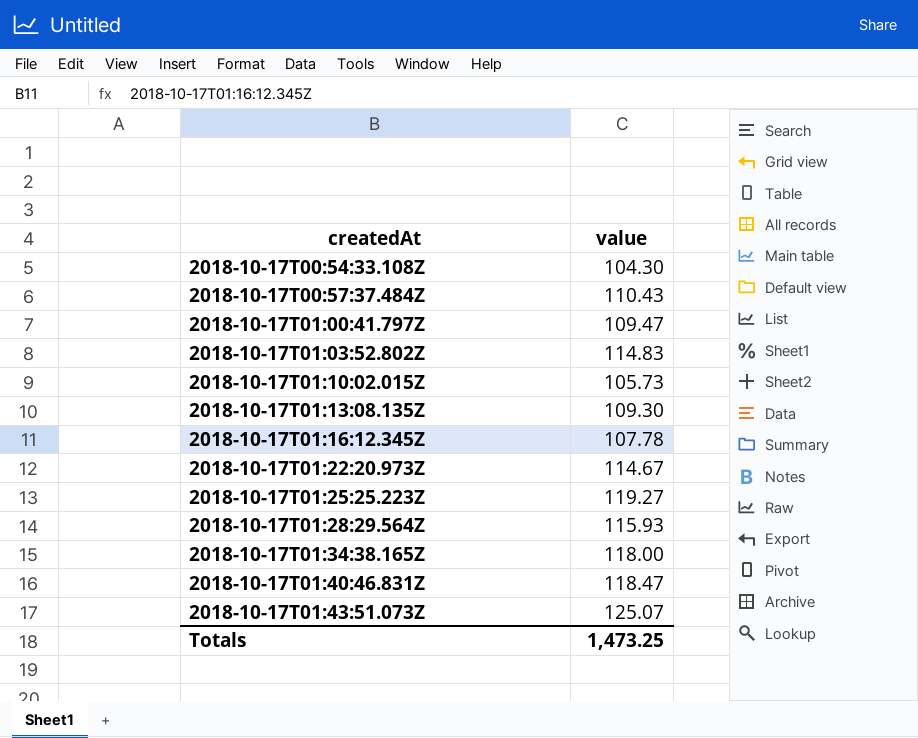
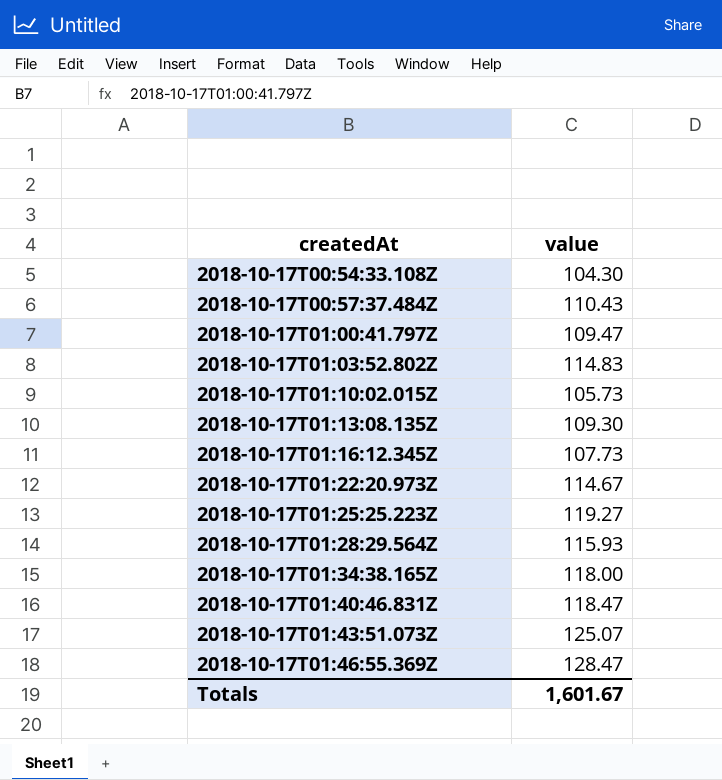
2018-10-17T01:16:12.345Z | value: 107.78 -> 107.73
row 2018-10-17T01:46:55.369Z: none -> 128.47
Totals | value: 1,473.25 -> 1,601.67

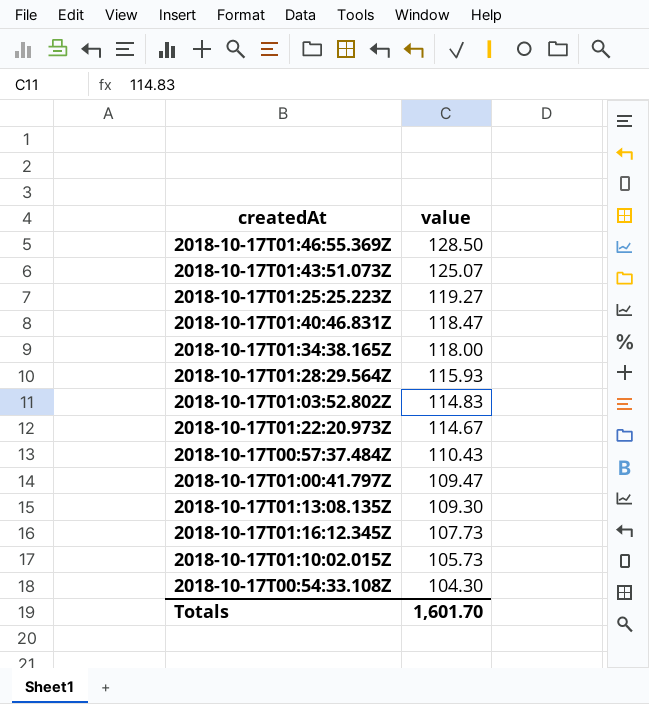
row order: createdAt ascending -> value descending
2018-10-17T01:46:55.369Z | value: 128.47 -> 128.50
Totals | value: 1,601.67 -> 1,601.70

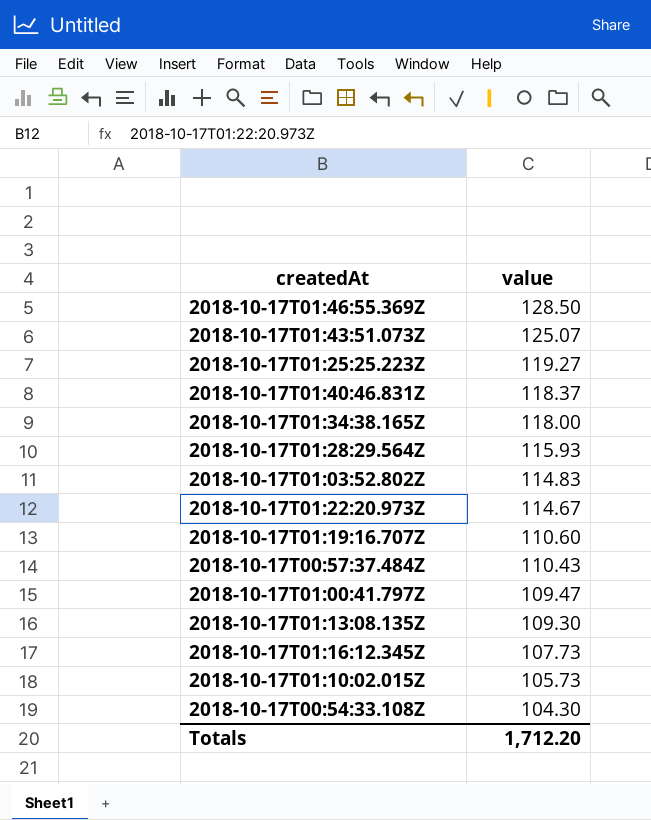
2018-10-17T01:40:46.831Z | value: 118.47 -> 118.37
row 2018-10-17T01:19:16.707Z: none -> 110.60
Totals | value: 1,601.70 -> 1,712.20

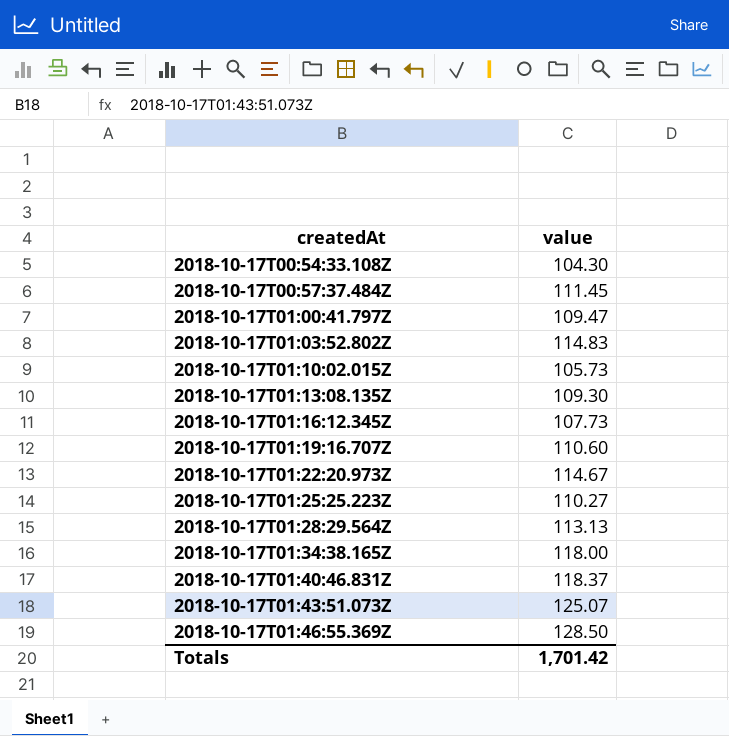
row order: value descending -> createdAt ascending
2018-10-17T00:57:37.484Z | value: 110.43 -> 111.45
2018-10-17T01:25:25.223Z | value: 119.27 -> 110.27
2018-10-17T01:28:29.564Z | value: 115.93 -> 113.13
Totals | value: 1,712.20 -> 1,701.42

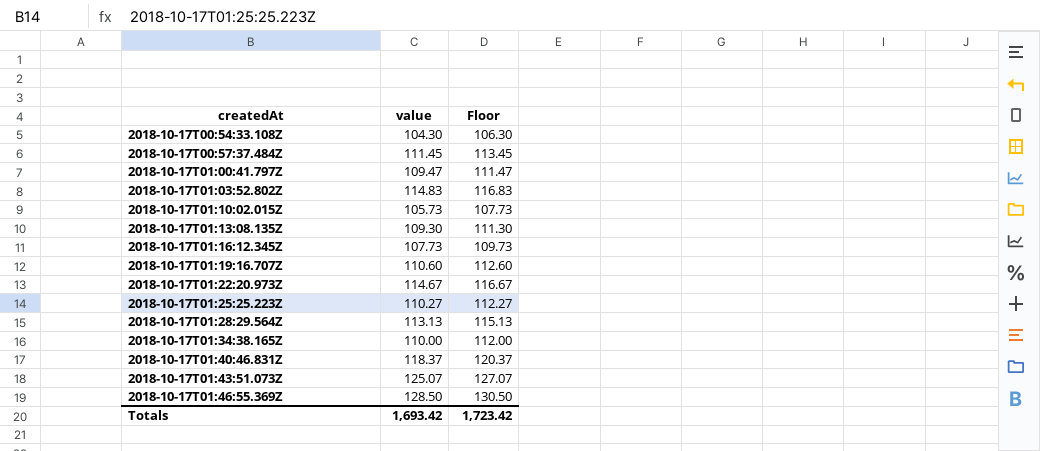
column Floor | formula: none -> [value] + 2
2018-10-17T01:34:38.165Z | value: 118.00 -> 110.00
Totals | value: 1,701.42 -> 1,693.42

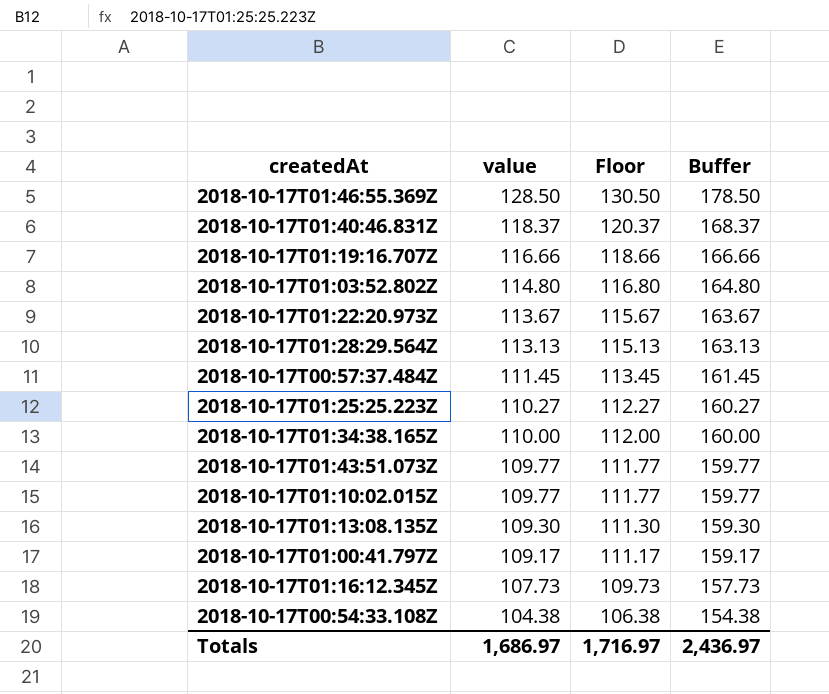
row order: createdAt ascending -> value descending
column Buffer | formula: none -> [value] + 50
2018-10-17T01:19:16.707Z | value: 110.60 -> 116.66
2018-10-17T01:19:16.707Z | Floor: 112.60 -> 118.66
2018-10-17T01:03:52.802Z | value: 114.83 -> 114.80
2018-10-17T01:03:52.802Z | Floor: 116.83 -> 116.80
2018-10-17T01:22:20.973Z | value: 114.67 -> 113.67
2018-10-17T01:22:20.973Z | Floor: 116.67 -> 115.67
2018-10-17T01:43:51.073Z | value: 125.07 -> 109.77
2018-10-17T01:43:51.073Z | Floor: 127.07 -> 111.77
2018-10-17T01:10:02.015Z | value: 105.73 -> 109.77
2018-10-17T01:10:02.015Z | Floor: 107.73 -> 111.77
2018-10-17T01:00:41.797Z | value: 109.47 -> 109.17
2018-10-17T01:00:41.797Z | Floor: 111.47 -> 111.17
2018-10-17T00:54:33.108Z | value: 104.30 -> 104.38
2018-10-17T00:54:33.108Z | Floor: 106.30 -> 106.38
Totals | value: 1,693.42 -> 1,686.97
Totals | Floor: 1,723.42 -> 1,716.97

